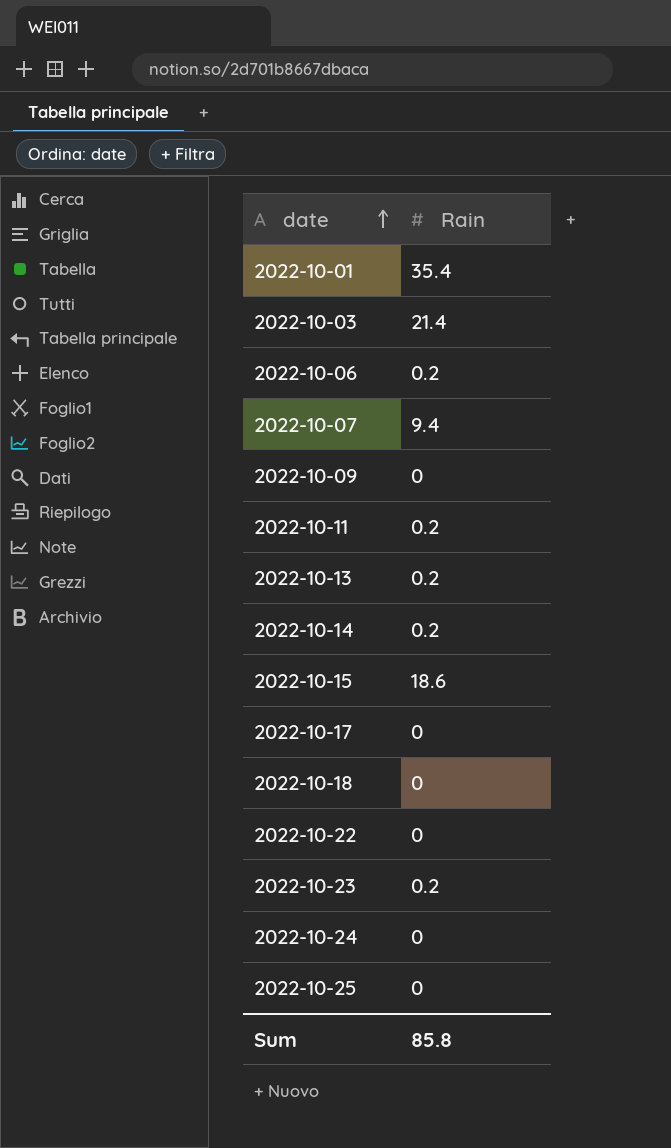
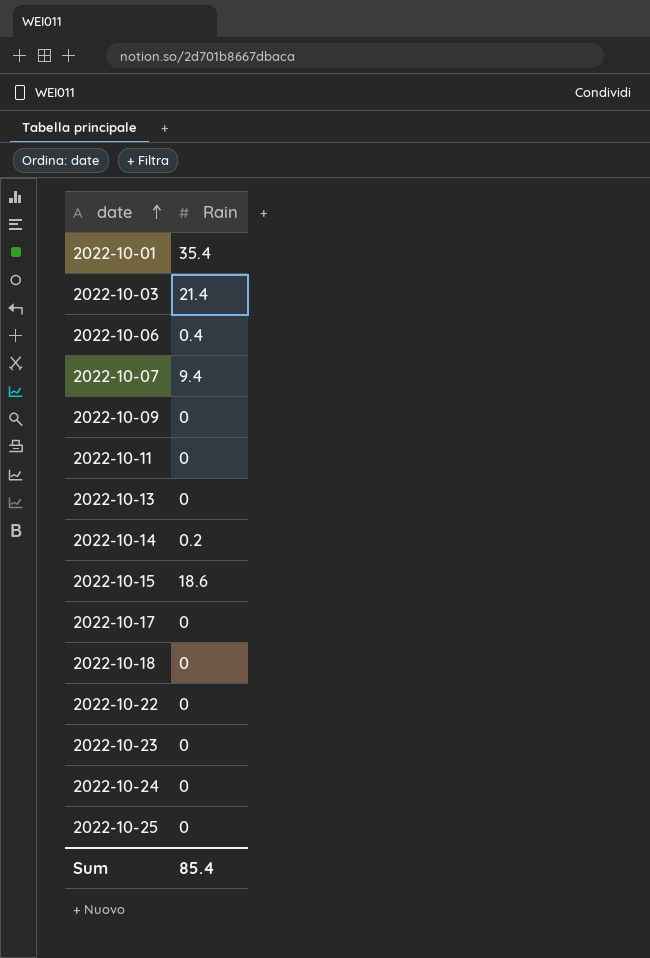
2022-10-06 | Rain: 0.2 -> 0.4
2022-10-11 | Rain: 0.2 -> 0
2022-10-13 | Rain: 0.2 -> 0
2022-10-23 | Rain: 0.2 -> 0
Sum | Rain: 85.8 -> 85.4

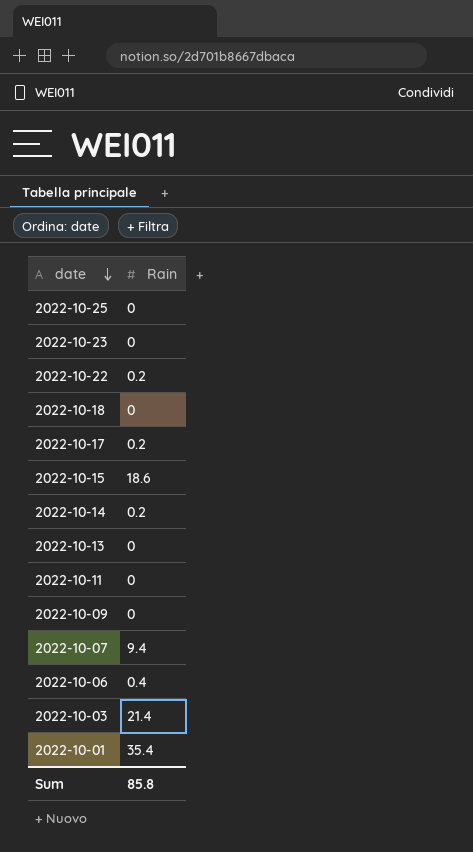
row order: date ascending -> date descending
row 2022-10-24: 0 -> none
2022-10-22 | Rain: 0 -> 0.2
2022-10-17 | Rain: 0 -> 0.2
Sum | Rain: 85.4 -> 85.8

